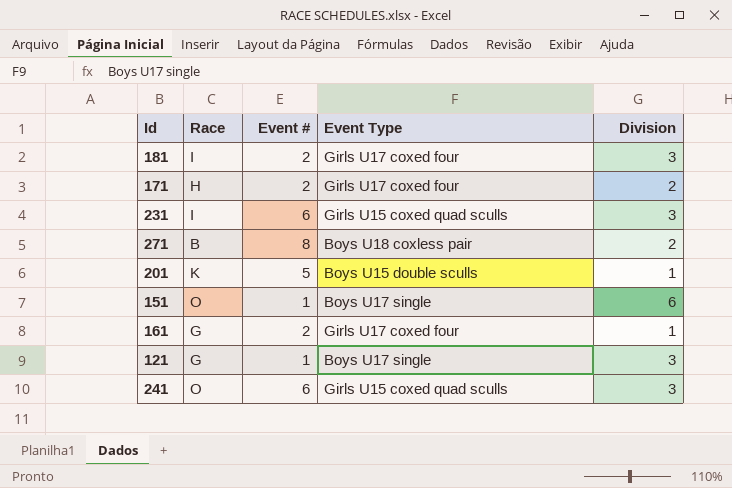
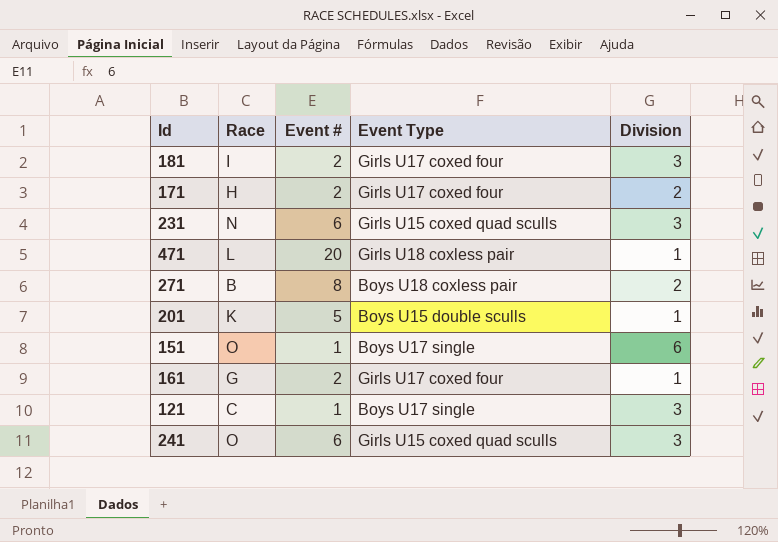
231 | Race: I -> N
row 471: none -> L | 20 | Girls U18 coxless pair | 1
121 | Race: G -> C

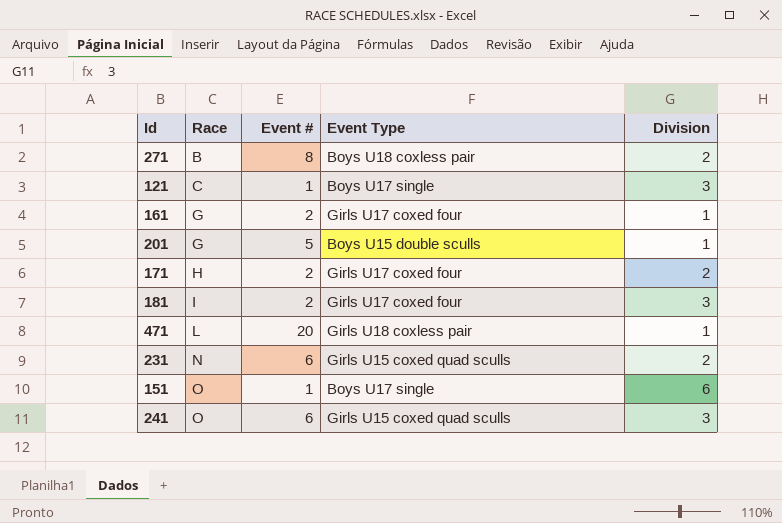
row order: none -> Race ascending
201 | Race: K -> G
231 | Division: 3 -> 2

